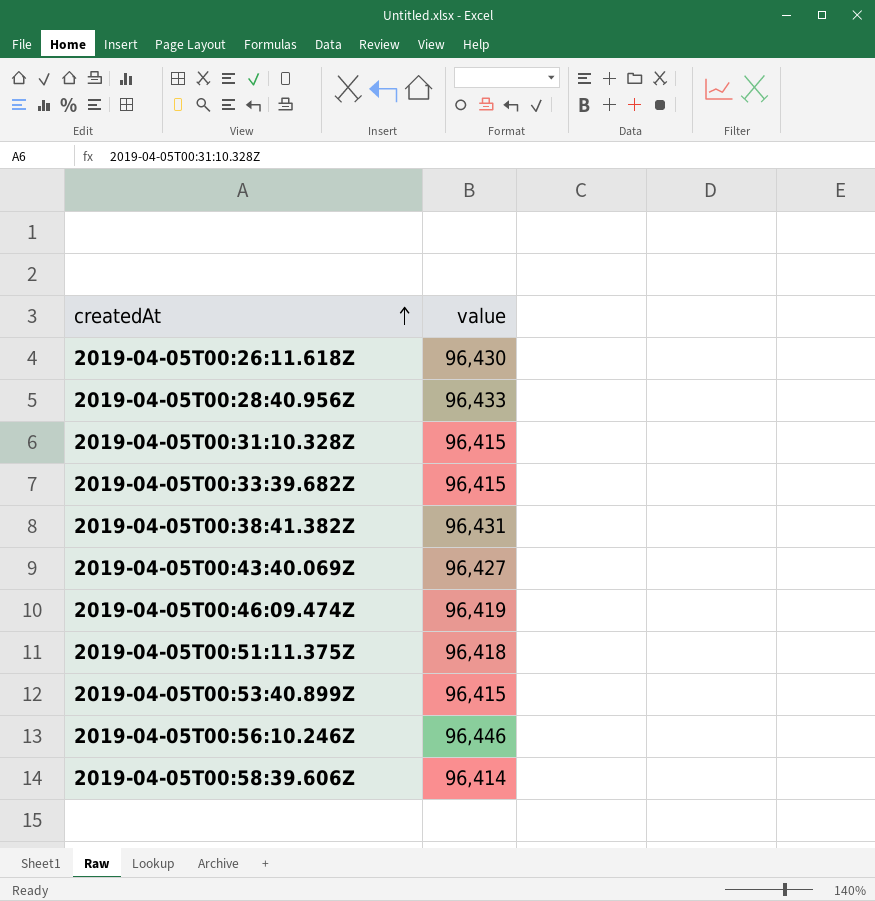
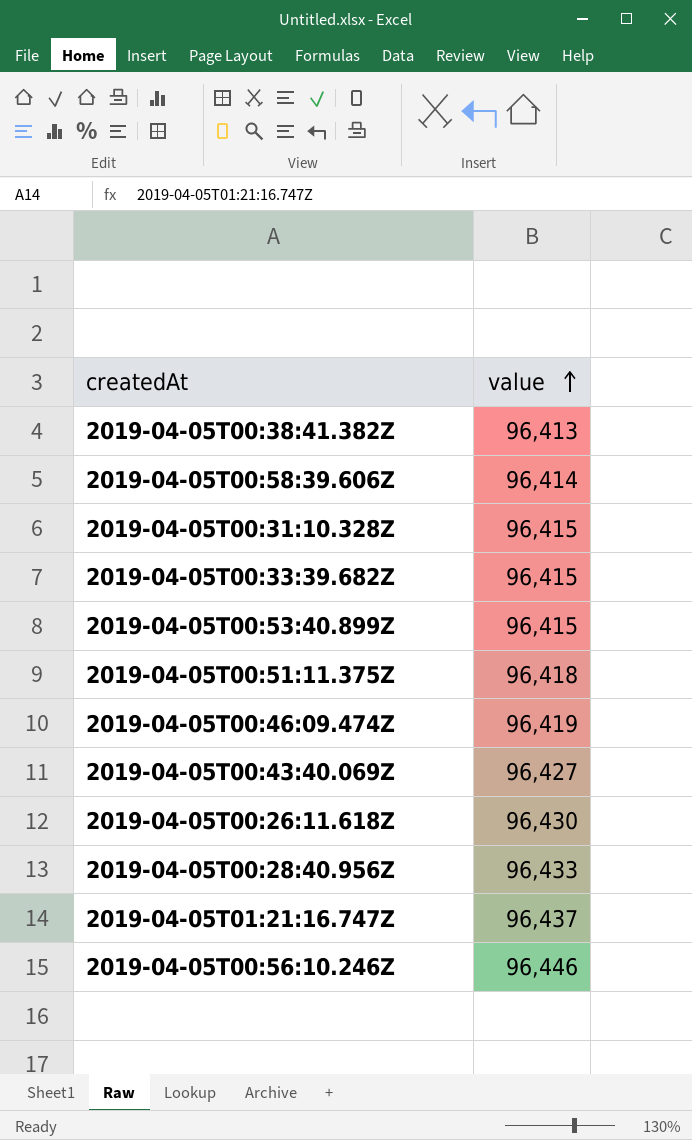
row order: createdAt ascending -> value ascending
2019-04-05T00:38:41.382Z | value: 96,431 -> 96,413
row 2019-04-05T01:21:16.747Z: none -> 96,437

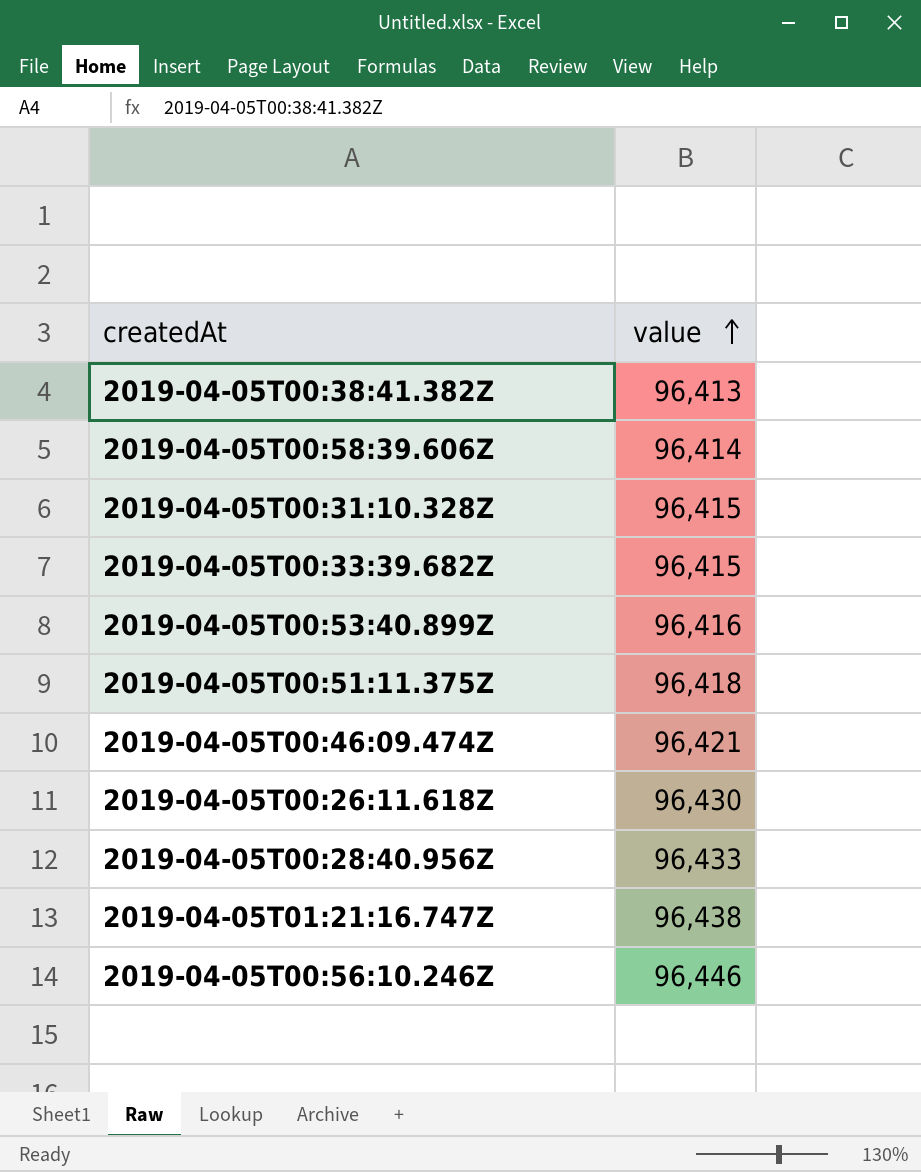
row 2019-04-05T00:43:40.069Z: 96,427 -> none
2019-04-05T00:53:40.899Z | value: 96,415 -> 96,416
2019-04-05T00:46:09.474Z | value: 96,419 -> 96,421
2019-04-05T01:21:16.747Z | value: 96,437 -> 96,438

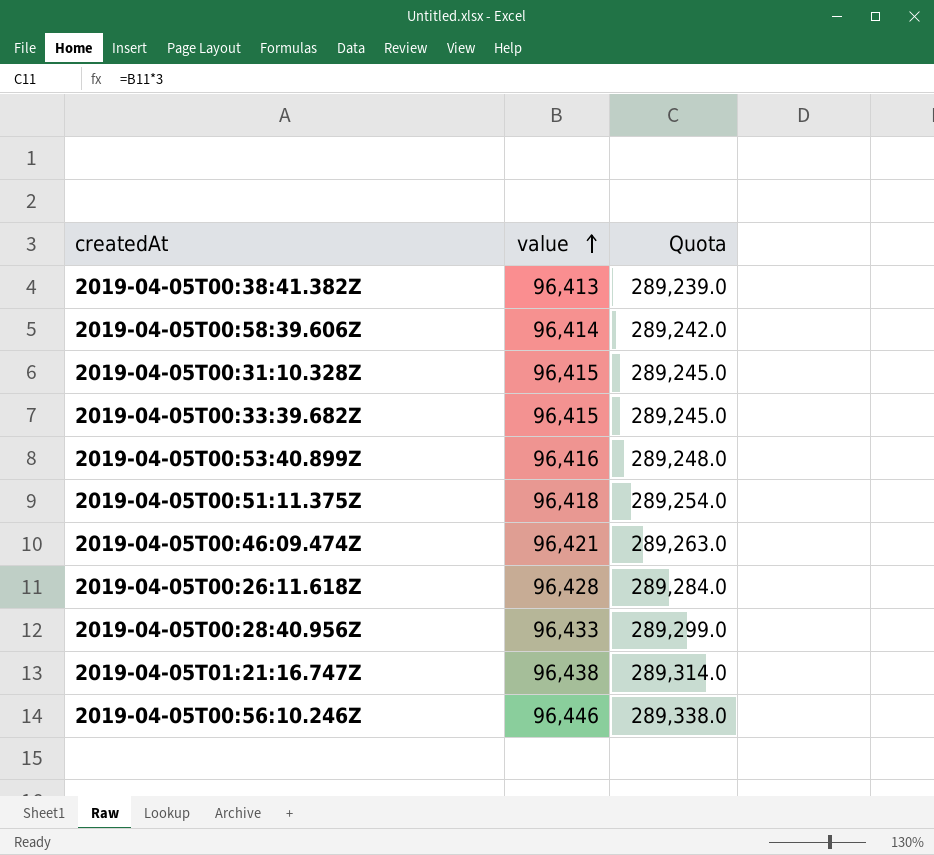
column Quota | formula: none -> [value] * 3
2019-04-05T00:26:11.618Z | value: 96,430 -> 96,428

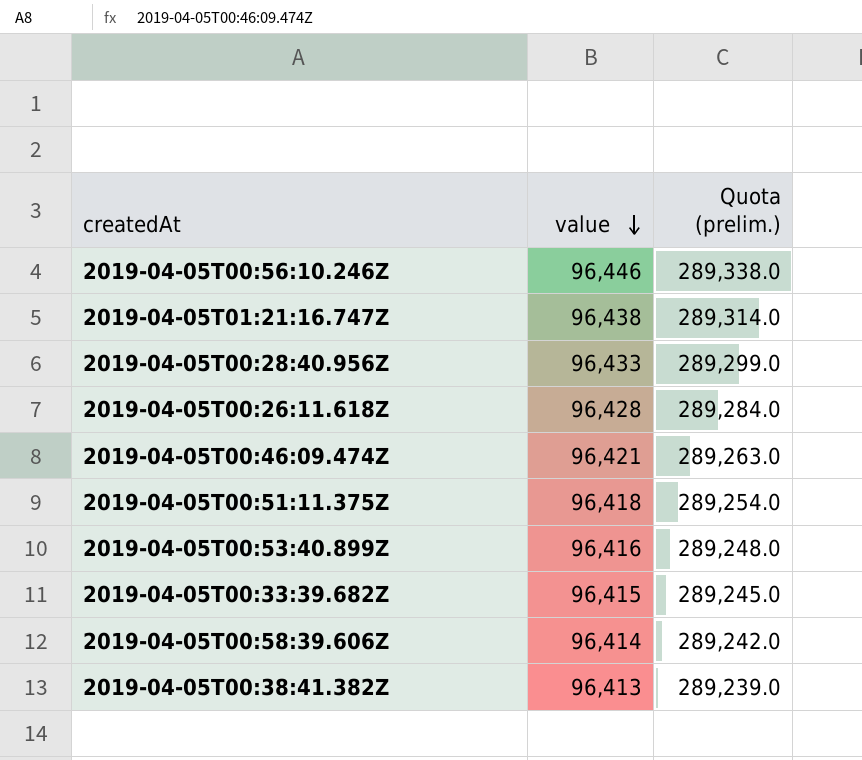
row order: value ascending -> value descending
column name: Quota -> Quota (prelim.)
row 2019-04-05T00:31:10.328Z: 96,415 | 289,245.0 -> none

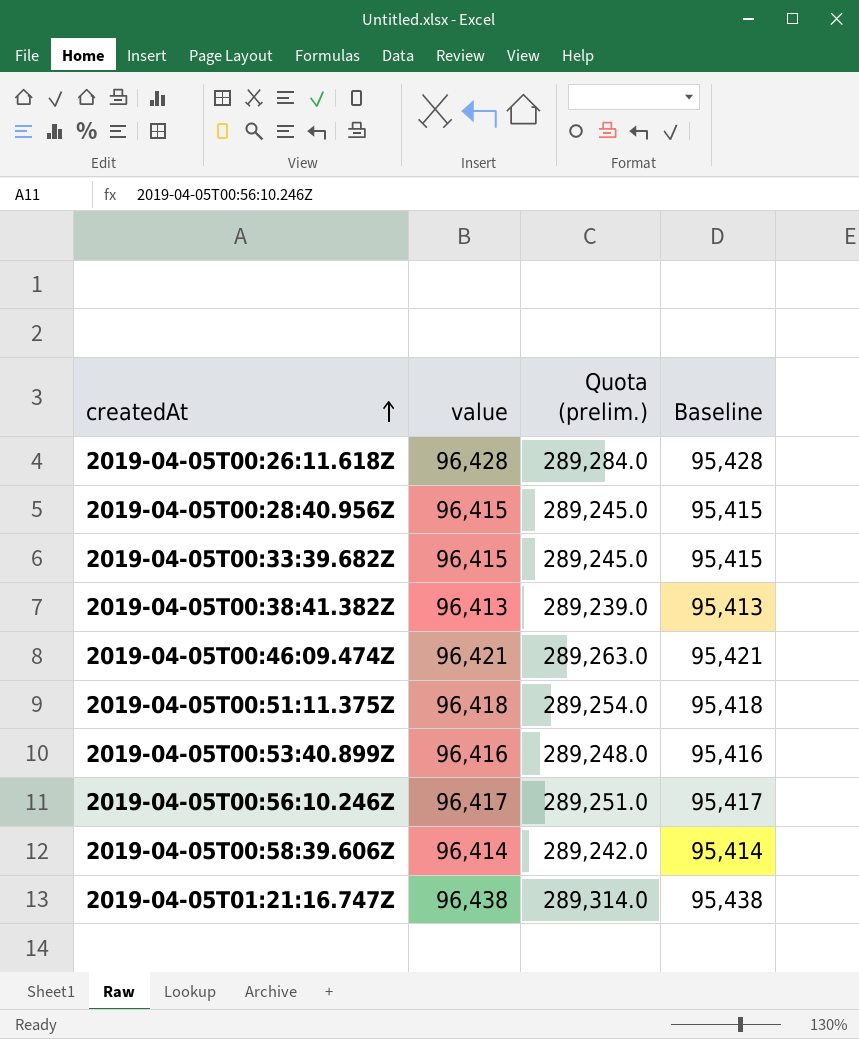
row order: value descending -> createdAt ascending
column Baseline | formula: none -> [value] - 1000
2019-04-05T00:28:40.956Z | value: 96,433 -> 96,415
2019-04-05T00:28:40.956Z | Quota (prelim.): 289,299.0 -> 289,245.0
2019-04-05T00:56:10.246Z | value: 96,446 -> 96,417
2019-04-05T00:56:10.246Z | Quota (prelim.): 289,338.0 -> 289,251.0

